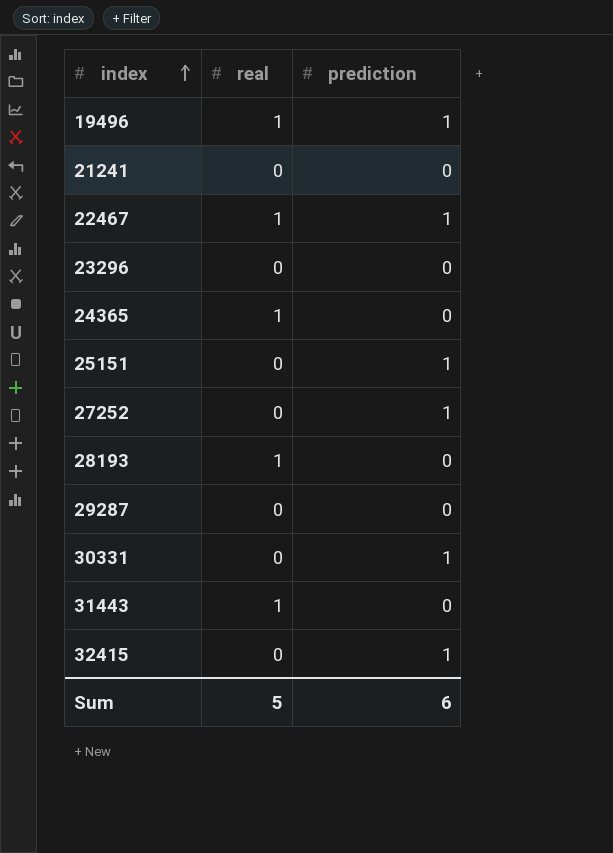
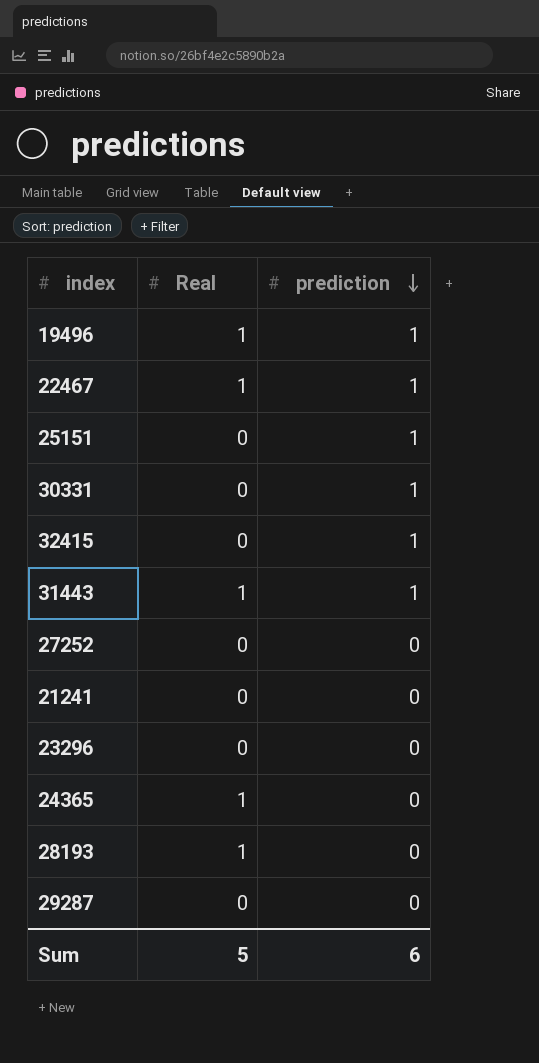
row order: index ascending -> prediction descending
column name: real -> Real
31443 | prediction: 0 -> 1
27252 | prediction: 1 -> 0

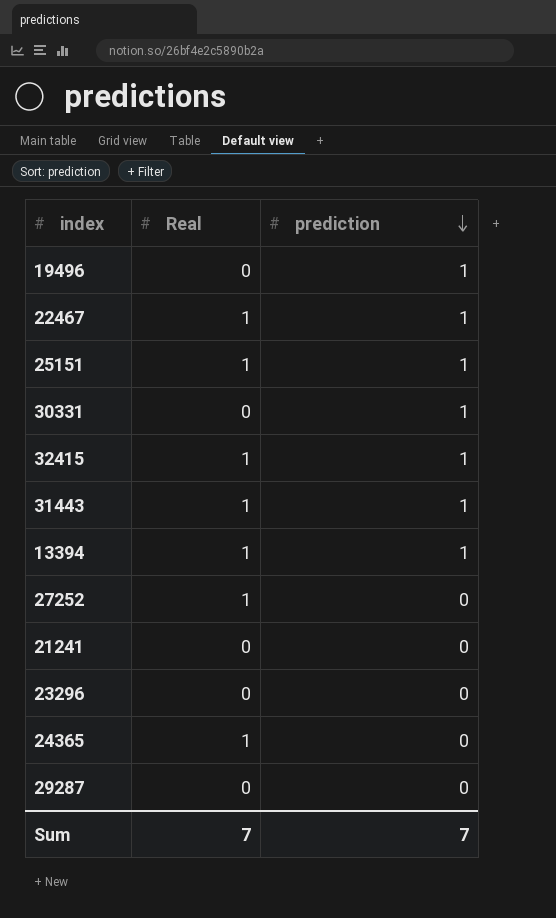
row 28193: 1 | 0 -> none
19496 | Real: 1 -> 0
25151 | Real: 0 -> 1
32415 | Real: 0 -> 1
row 13394: none -> 1 | 1
27252 | Real: 0 -> 1
Sum | Real: 5 -> 7
Sum | prediction: 6 -> 7

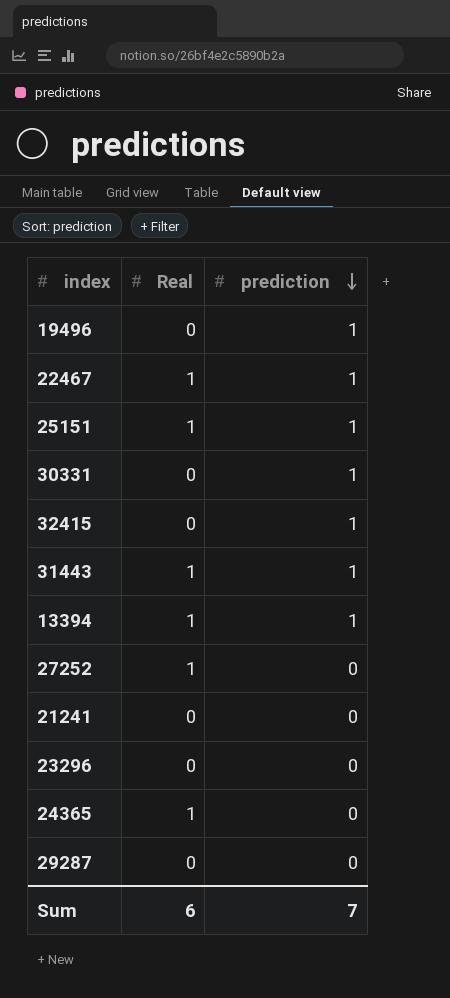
32415 | Real: 1 -> 0
Sum | Real: 7 -> 6

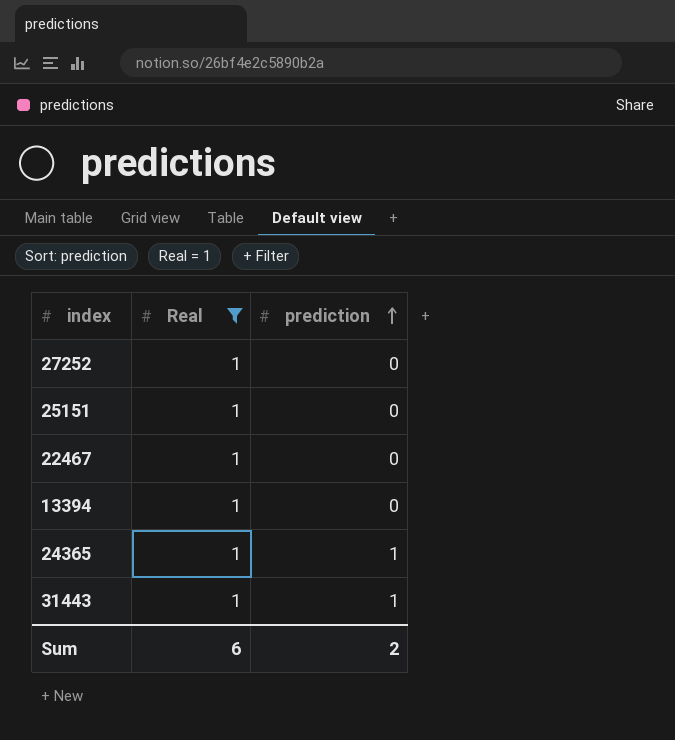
filter: none -> Real = 1
row order: prediction descending -> prediction ascending
25151 | prediction: 1 -> 0
22467 | prediction: 1 -> 0
13394 | prediction: 1 -> 0
24365 | prediction: 0 -> 1
Sum | prediction: 7 -> 2

